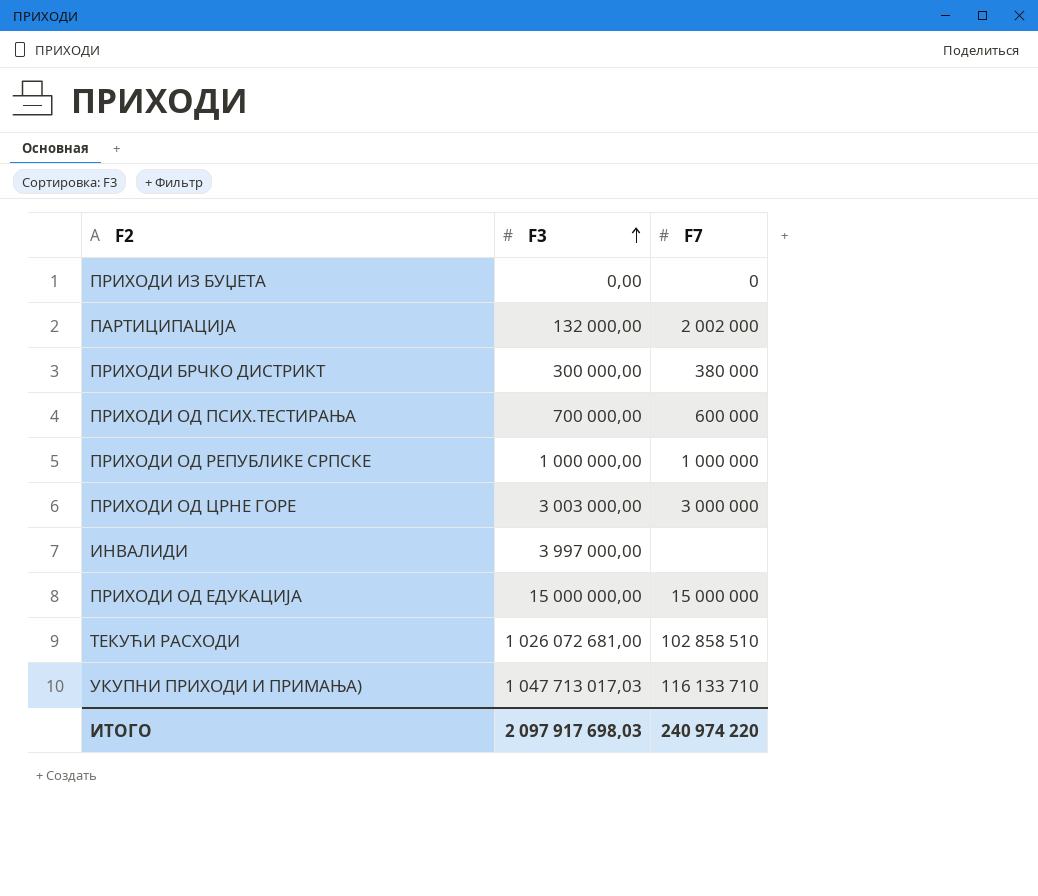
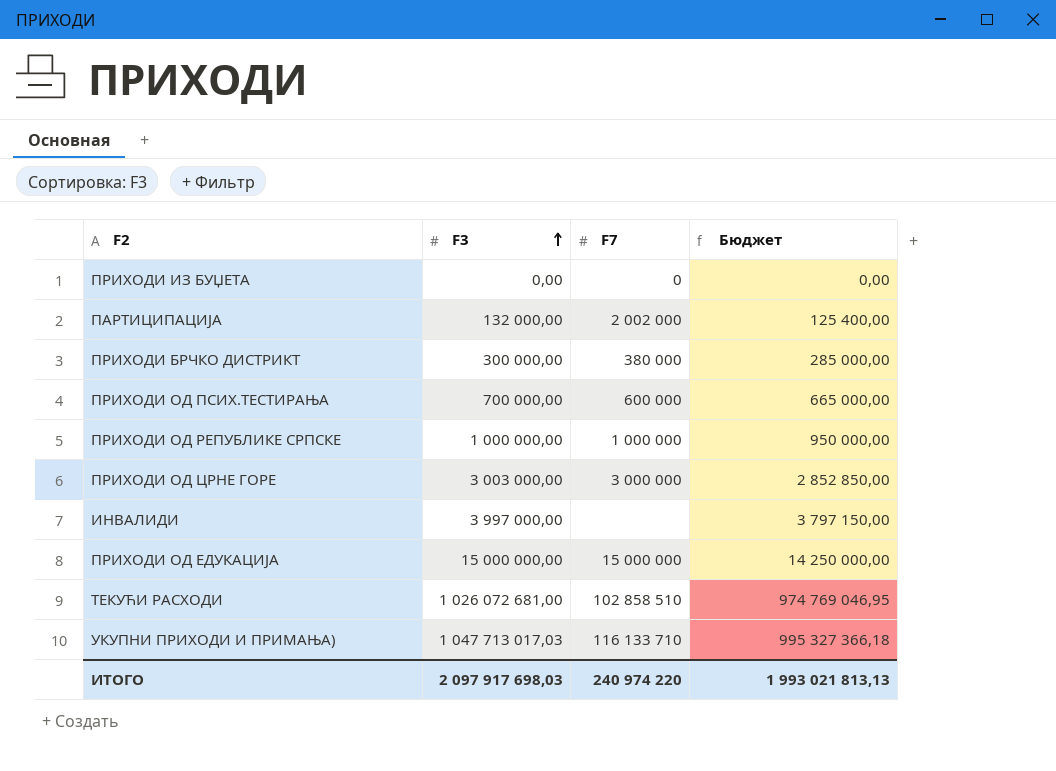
column Бюджет | formula: none -> [F3] * 0,95

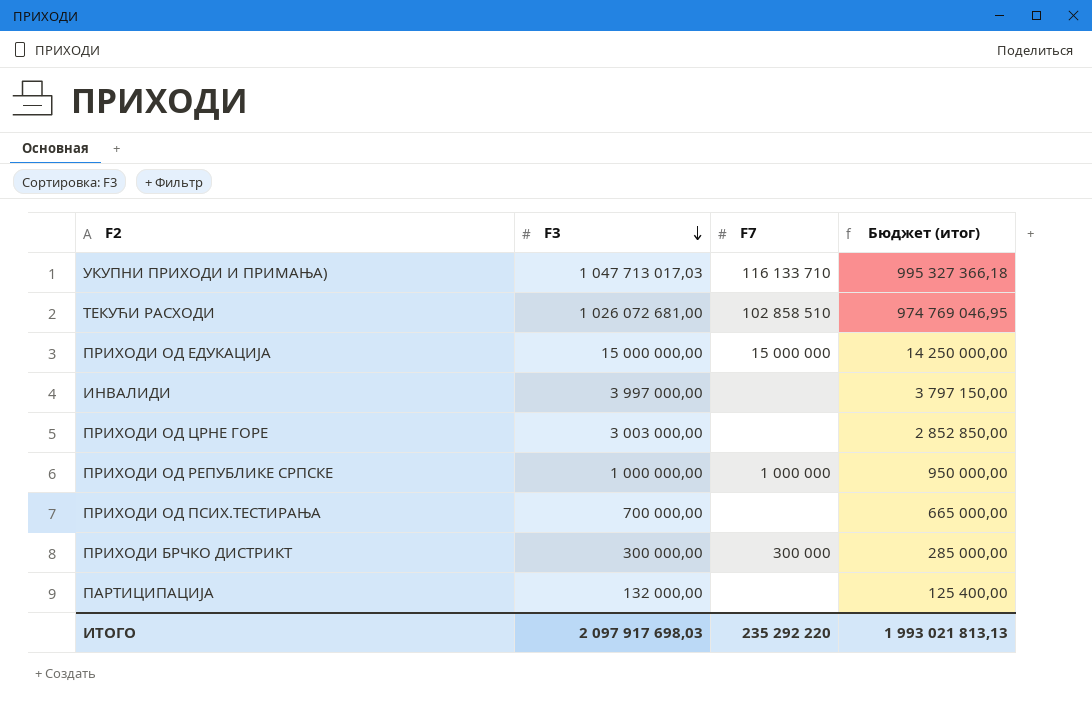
row order: F3 ascending -> F3 descending
column name: Бюджет -> Бюджет (итог)
row ПРИХОДИ ИЗ БУЏЕТА: 0,00 | 0 | 0,00 -> none
ПРИХОДИ ОД ЦРНЕ ГОРЕ | F7: 3 000 000 -> none
ПРИХОДИ ОД ПСИХ.ТЕСТИРАЊА | F7: 600 000 -> none
ПРИХОДИ БРЧКО ДИСТРИКТ | F7: 380 000 -> 300 000
ПАРТИЦИПАЦИЈА | F7: 2 002 000 -> none
ИТОГО | F7: 240 974 220 -> 235 292 220

